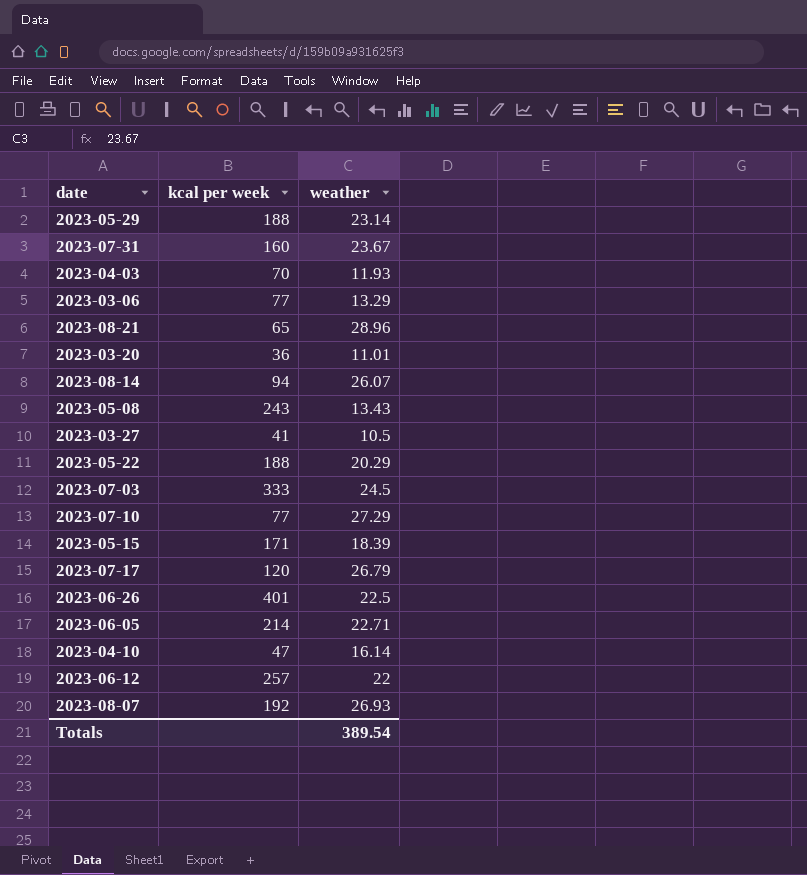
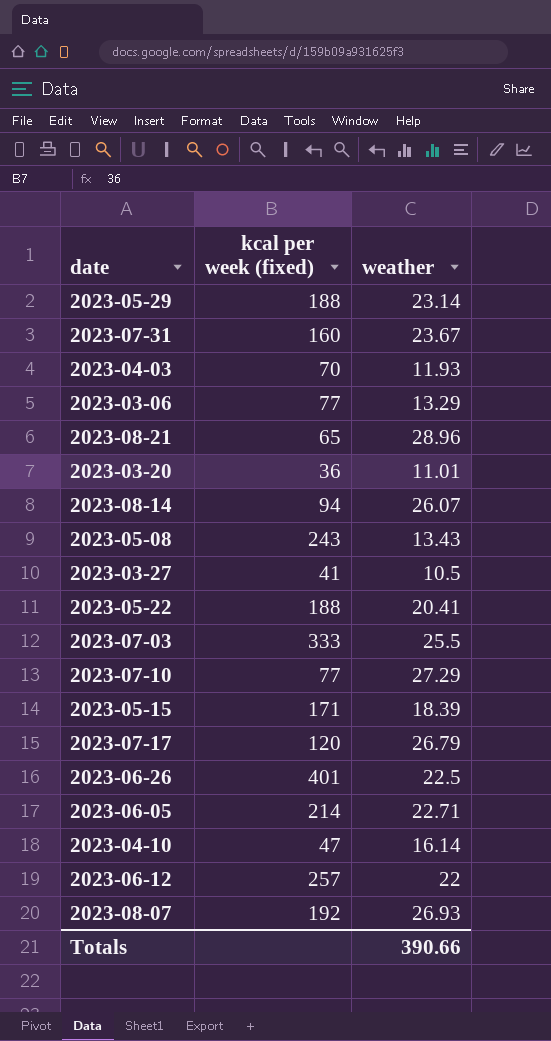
column name: kcal per week -> kcal per week (fixed)
2023-05-22 | weather: 20.29 -> 20.41
2023-07-03 | weather: 24.5 -> 25.5
Totals | weather: 389.54 -> 390.66

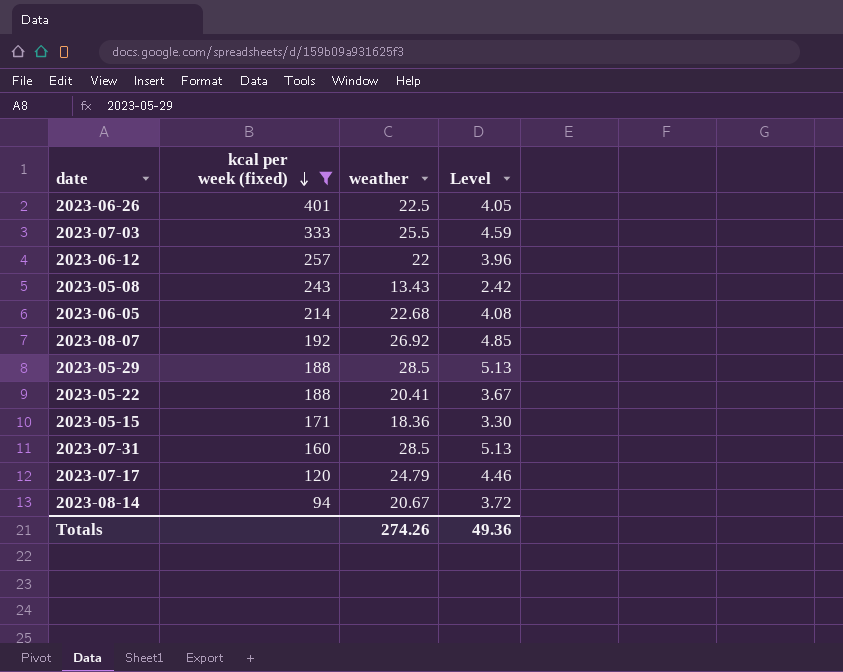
filter: none -> kcal per week (fixed) >= 94
row order: none -> kcal per week (fixed) descending
column Level | formula: none -> [weather] * 0.18
2023-06-05 | weather: 22.71 -> 22.68
2023-08-07 | weather: 26.93 -> 26.92
2023-05-29 | weather: 23.14 -> 28.5
2023-05-15 | weather: 18.39 -> 18.36
2023-07-31 | weather: 23.67 -> 28.5
2023-07-17 | weather: 26.79 -> 24.79
2023-08-14 | weather: 26.07 -> 20.67
Totals | weather: 390.66 -> 274.26

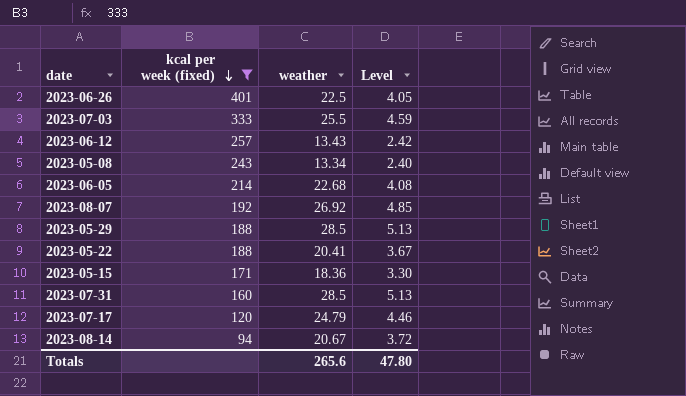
2023-06-12 | weather: 22 -> 13.43
2023-06-12 | Level: 3.96 -> 2.42
2023-05-08 | weather: 13.43 -> 13.34
2023-05-08 | Level: 2.42 -> 2.40
Totals | weather: 274.26 -> 265.6
Totals | Level: 49.36 -> 47.80

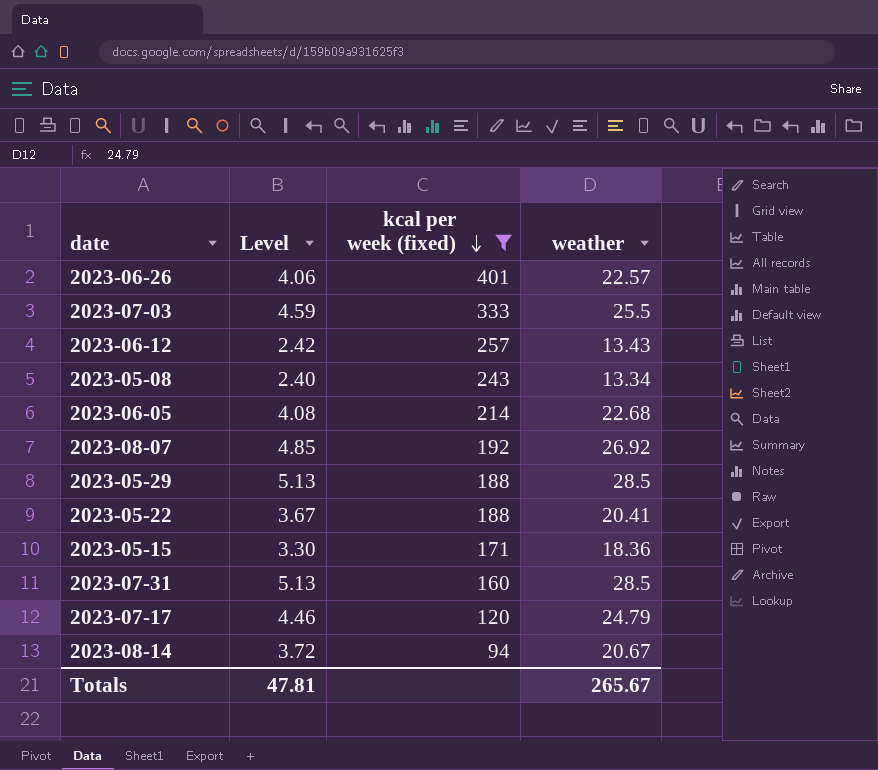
column Level | position: 4 -> 2
2023-06-26 | Level: 4.05 -> 4.06
2023-06-26 | weather: 22.5 -> 22.57
Totals | Level: 47.80 -> 47.81
Totals | weather: 265.6 -> 265.67

